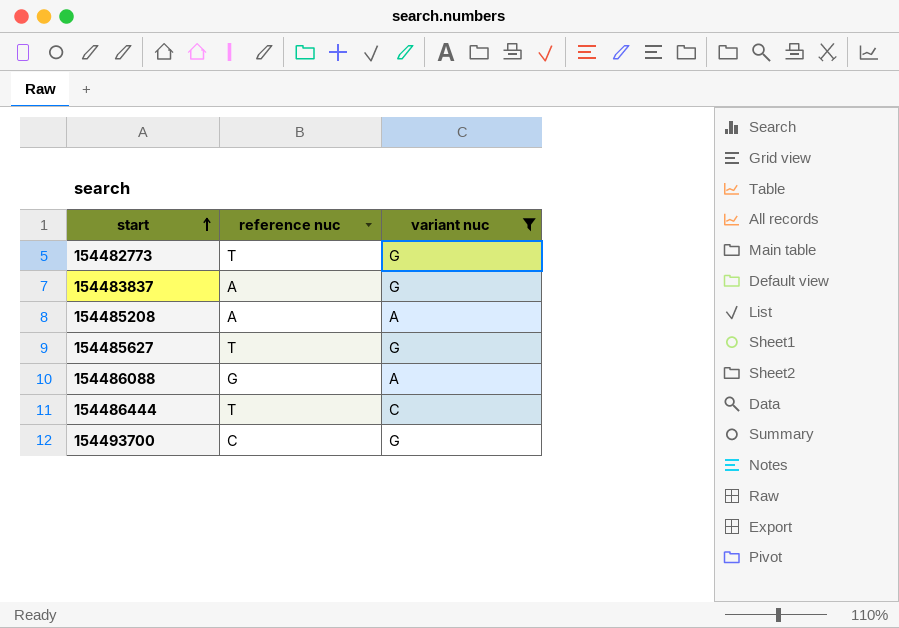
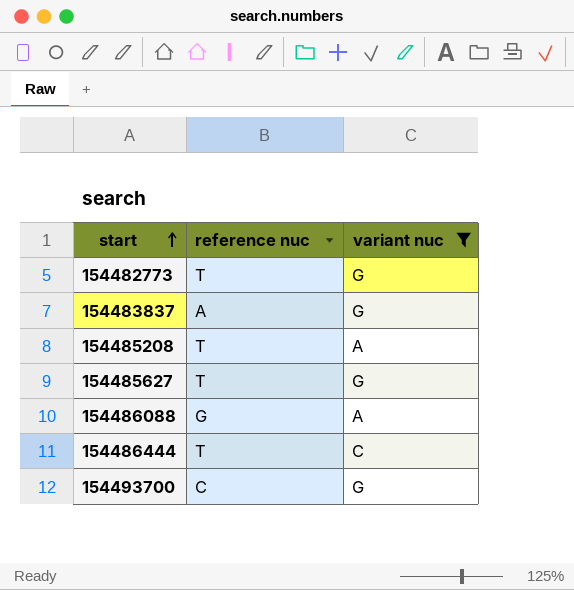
154485208 | reference nuc: A -> T

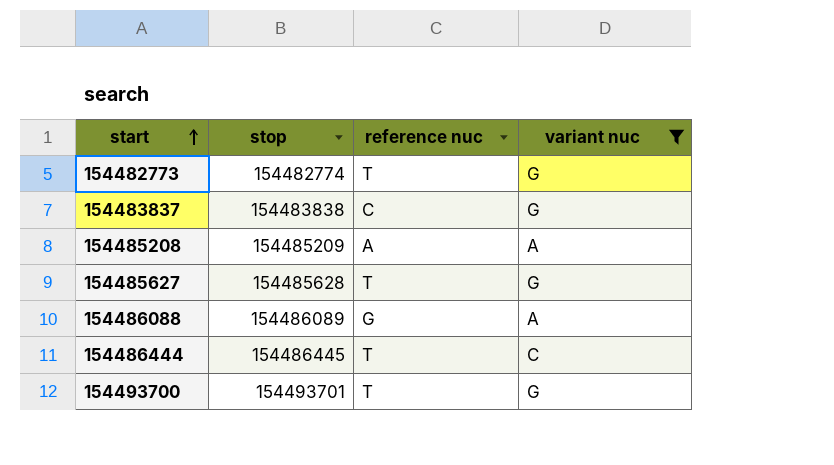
column stop | position: none -> 2
154483837 | reference nuc: A -> C
154485208 | reference nuc: T -> A
154493700 | reference nuc: C -> T

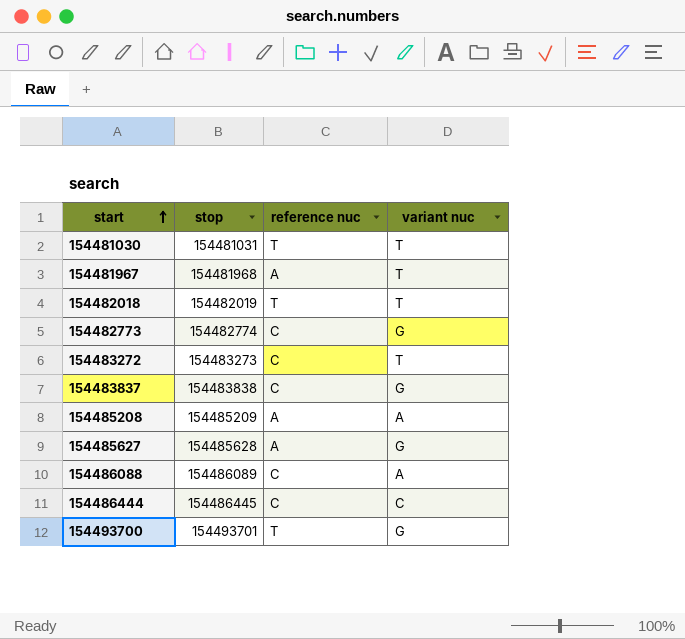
filter: variant nuc != T -> none
154482773 | reference nuc: T -> C
154485627 | reference nuc: T -> A
154486088 | reference nuc: G -> C
154486444 | reference nuc: T -> C

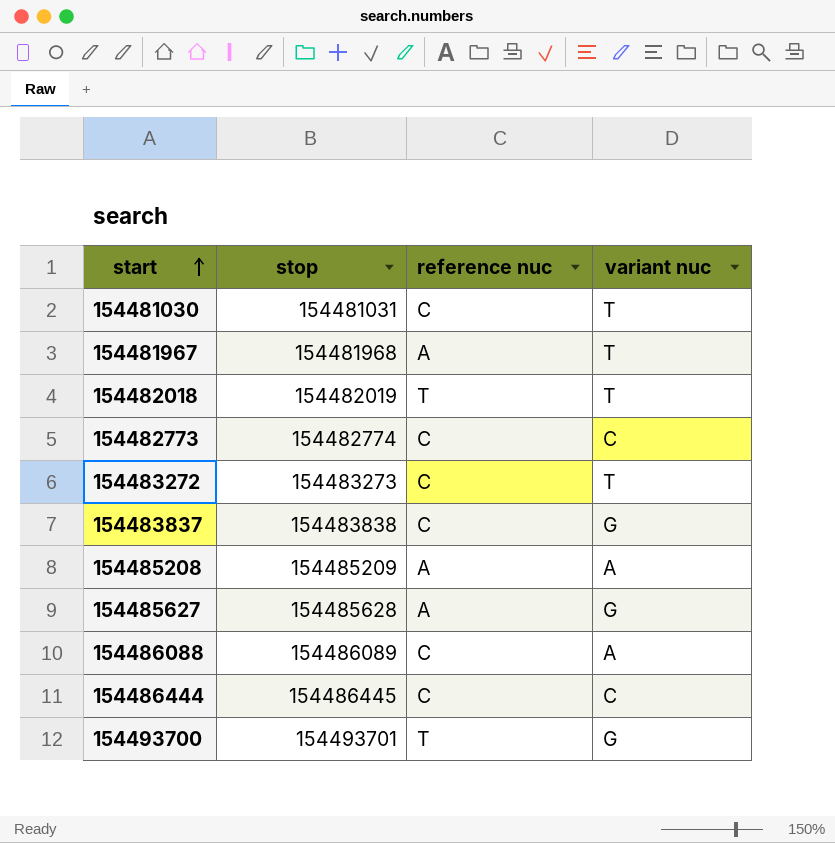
154481030 | reference nuc: T -> C
154482773 | variant nuc: G -> C

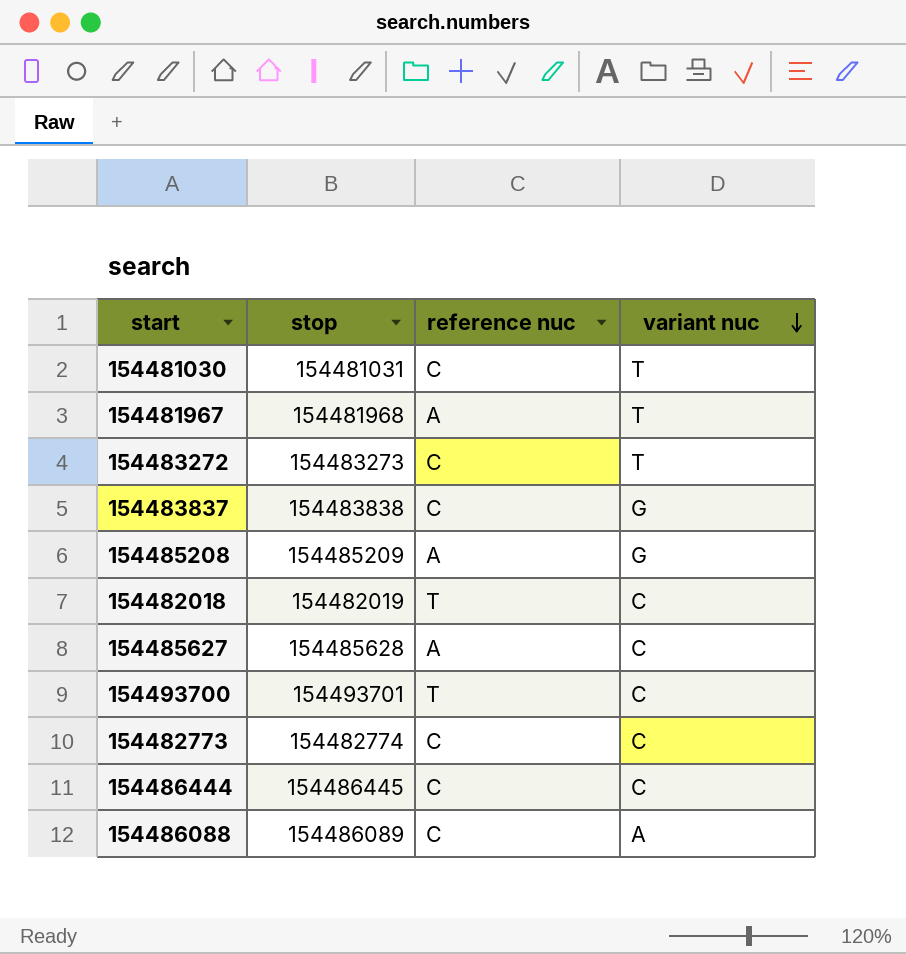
row order: start ascending -> variant nuc descending
154485208 | variant nuc: A -> G
154482018 | variant nuc: T -> C
154485627 | variant nuc: G -> C
154493700 | variant nuc: G -> C

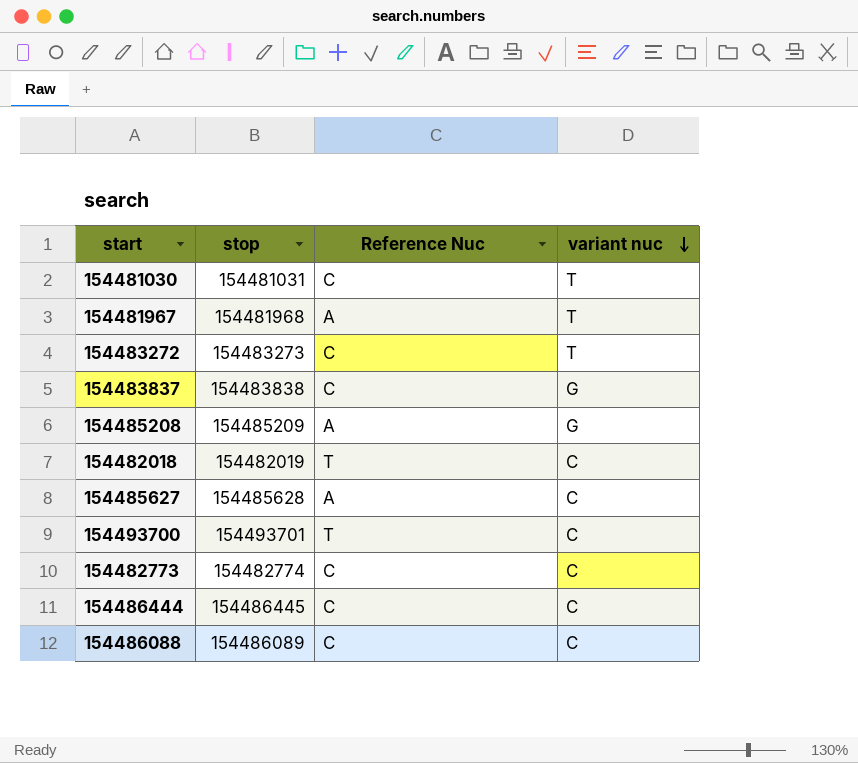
column name: reference nuc -> Reference Nuc
154486088 | variant nuc: A -> C

